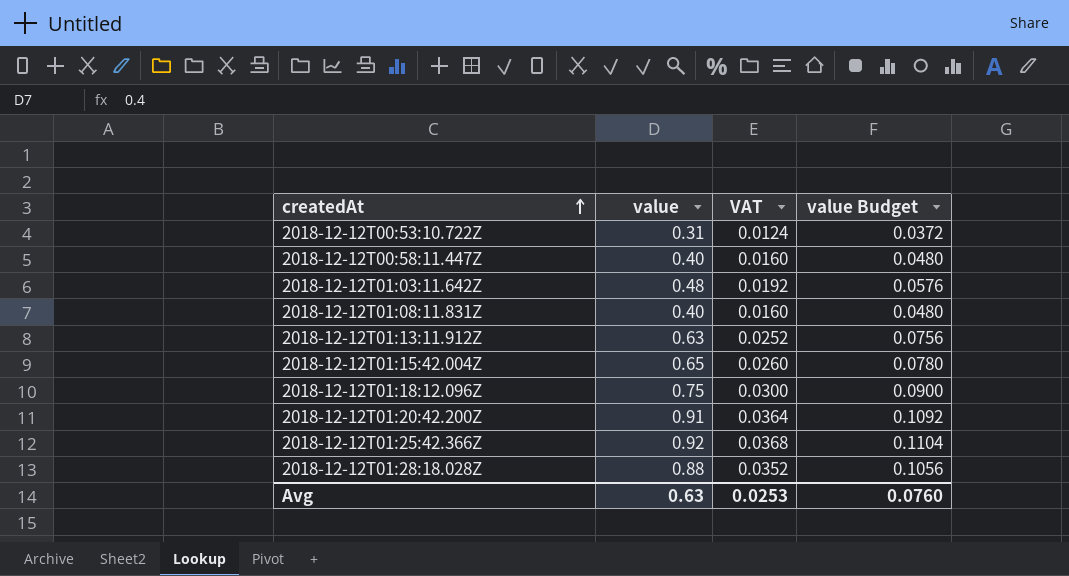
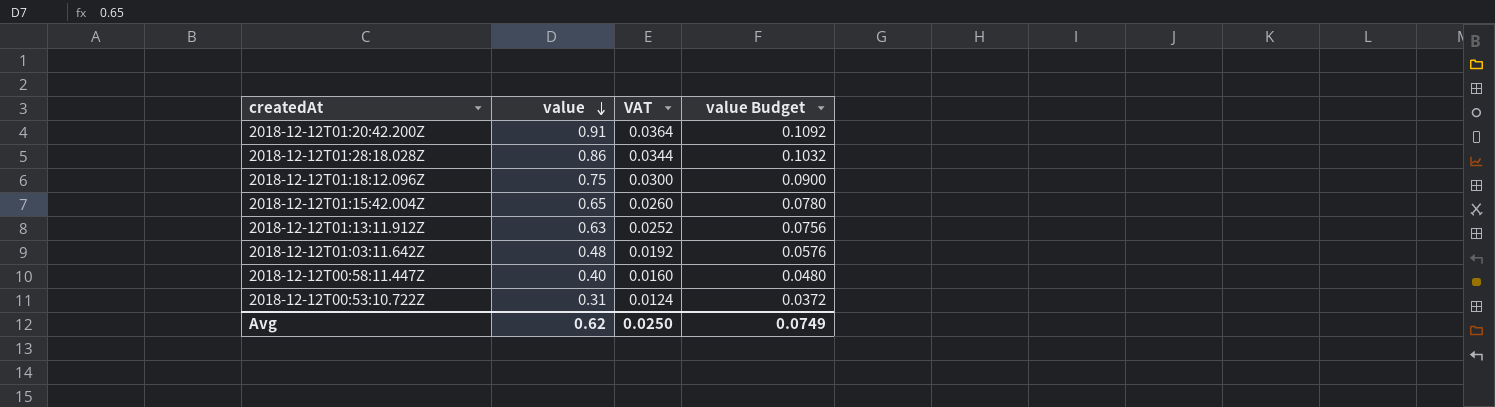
row order: createdAt ascending -> value descending
row 2018-12-12T01:08:11.831Z: 0.40 | 0.0160 | 0.0480 -> none
row 2018-12-12T01:25:42.366Z: 0.92 | 0.0368 | 0.1104 -> none
2018-12-12T01:28:18.028Z | value: 0.88 -> 0.86
2018-12-12T01:28:18.028Z | VAT: 0.0352 -> 0.0344
2018-12-12T01:28:18.028Z | value Budget: 0.1056 -> 0.1032
Avg | value: 0.63 -> 0.62
Avg | VAT: 0.0253 -> 0.0250
Avg | value Budget: 0.0760 -> 0.0749

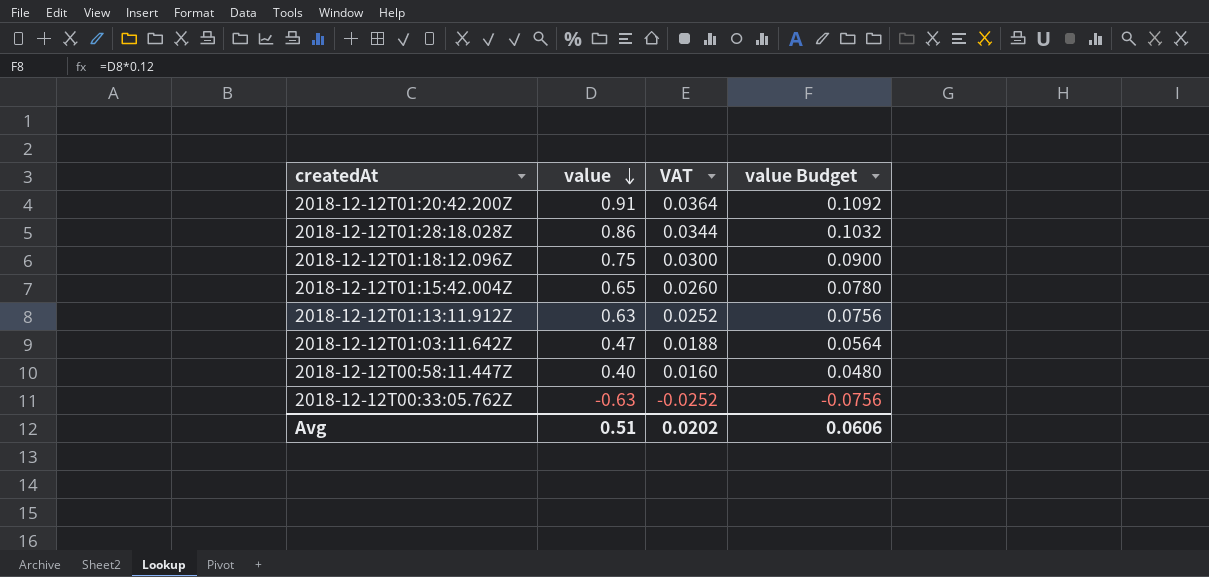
row 2018-12-12T00:53:10.722Z: 0.31 | 0.0124 | 0.0372 -> none
2018-12-12T01:03:11.642Z | value: 0.48 -> 0.47
2018-12-12T01:03:11.642Z | VAT: 0.0192 -> 0.0188
2018-12-12T01:03:11.642Z | value Budget: 0.0576 -> 0.0564
row 2018-12-12T00:33:05.762Z: none -> -0.63 | -0.0252 | -0.0756
Avg | value: 0.62 -> 0.51
Avg | VAT: 0.0250 -> 0.0202
Avg | value Budget: 0.0749 -> 0.0606

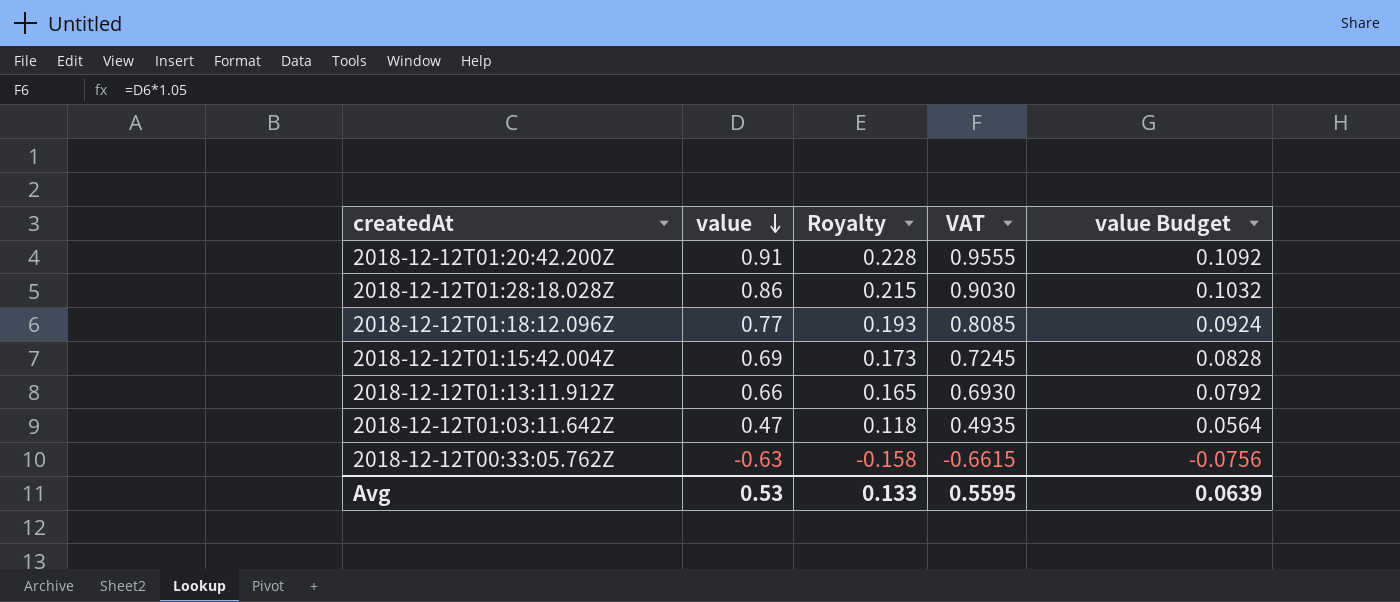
column Royalty | formula: none -> [value] * 0.25
column VAT | formula: [value] * 0.04 -> [value] * 1.05
row 2018-12-12T00:58:11.447Z: 0.40 | 0.0160 | 0.0480 -> none
2018-12-12T01:18:12.096Z | value: 0.75 -> 0.77
2018-12-12T01:18:12.096Z | value Budget: 0.0900 -> 0.0924
2018-12-12T01:15:42.004Z | value: 0.65 -> 0.69
2018-12-12T01:15:42.004Z | value Budget: 0.0780 -> 0.0828
2018-12-12T01:13:11.912Z | value: 0.63 -> 0.66
2018-12-12T01:13:11.912Z | value Budget: 0.0756 -> 0.0792
Avg | value: 0.51 -> 0.53
Avg | VAT: 0.0202 -> 0.5595
Avg | value Budget: 0.0606 -> 0.0639

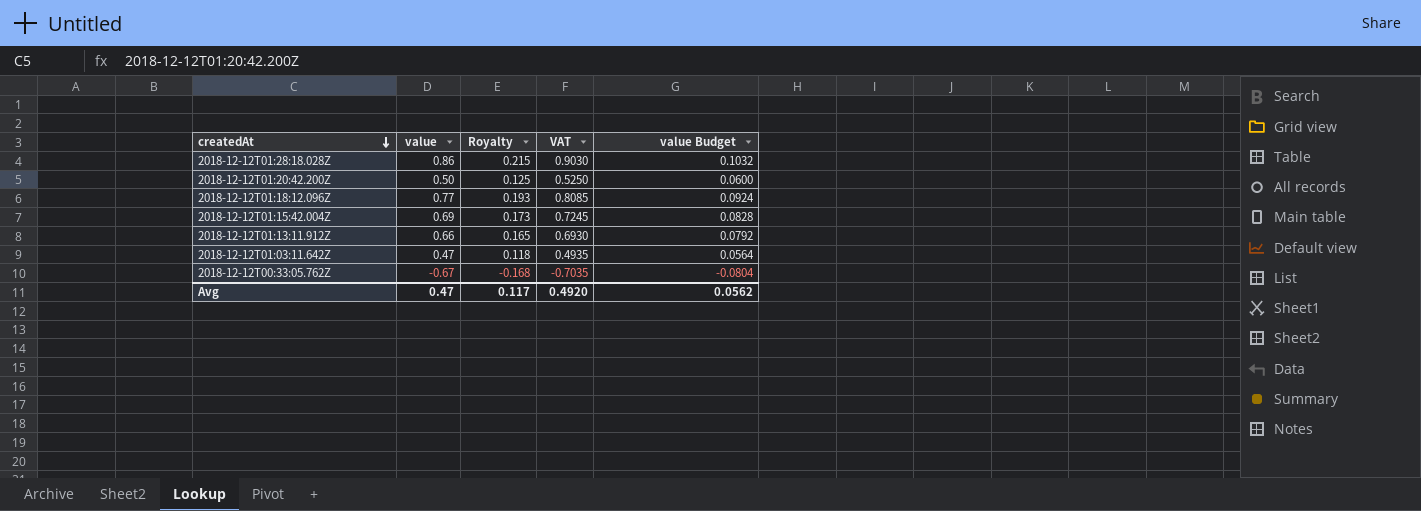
row order: value descending -> createdAt descending
2018-12-12T01:20:42.200Z | value: 0.91 -> 0.50
2018-12-12T01:20:42.200Z | Royalty: 0.228 -> 0.125
2018-12-12T01:20:42.200Z | VAT: 0.9555 -> 0.5250
2018-12-12T01:20:42.200Z | value Budget: 0.1092 -> 0.0600
2018-12-12T00:33:05.762Z | value: -0.63 -> -0.67
2018-12-12T00:33:05.762Z | Royalty: -0.158 -> -0.168
2018-12-12T00:33:05.762Z | VAT: -0.6615 -> -0.7035
2018-12-12T00:33:05.762Z | value Budget: -0.0756 -> -0.0804
Avg | value: 0.53 -> 0.47
Avg | Royalty: 0.133 -> 0.117
Avg | VAT: 0.5595 -> 0.4920
Avg | value Budget: 0.0639 -> 0.0562

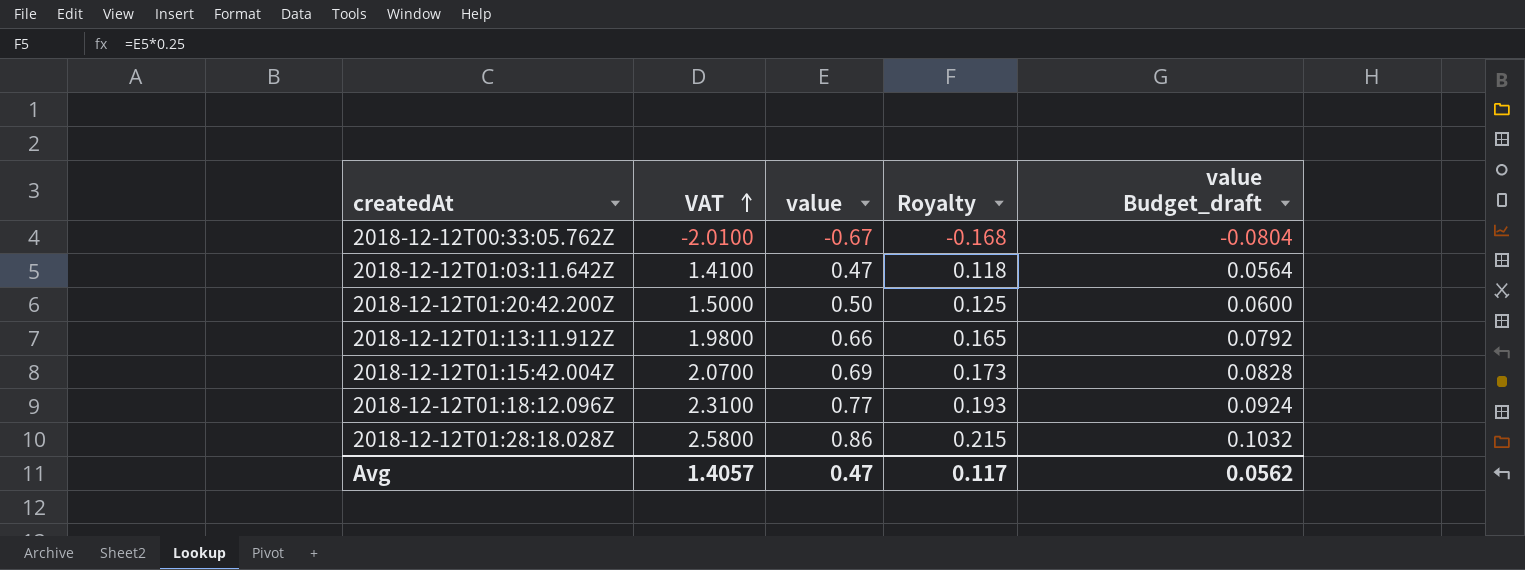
row order: createdAt descending -> VAT ascending
column VAT | formula: [value] * 1.05 -> [value] * 3
column VAT | position: 4 -> 2
column name: value Budget -> value Budget_draft
Avg | VAT: 0.4920 -> 1.4057

